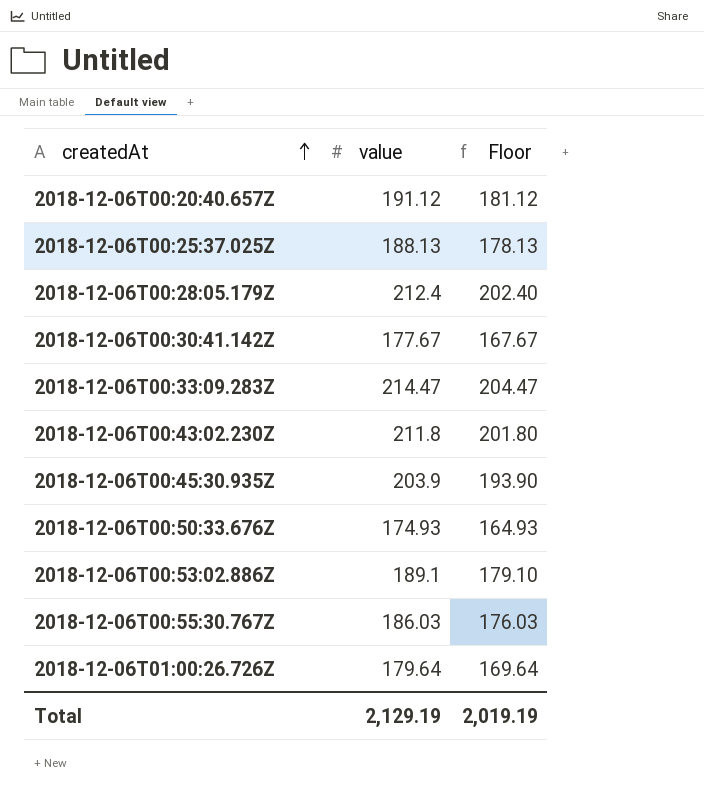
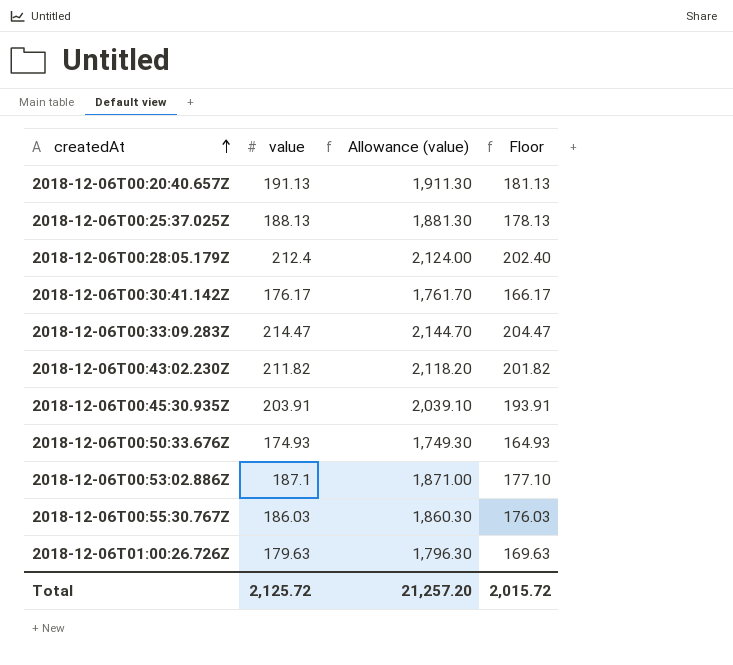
column Allowance (value) | formula: none -> [value] * 10
2018-12-06T00:20:40.657Z | value: 191.12 -> 191.13
2018-12-06T00:20:40.657Z | Floor: 181.12 -> 181.13
2018-12-06T00:30:41.142Z | value: 177.67 -> 176.17
2018-12-06T00:30:41.142Z | Floor: 167.67 -> 166.17
2018-12-06T00:43:02.230Z | value: 211.8 -> 211.82
2018-12-06T00:43:02.230Z | Floor: 201.80 -> 201.82
2018-12-06T00:45:30.935Z | value: 203.9 -> 203.91
2018-12-06T00:45:30.935Z | Floor: 193.90 -> 193.91
2018-12-06T00:53:02.886Z | value: 189.1 -> 187.1
2018-12-06T00:53:02.886Z | Floor: 179.10 -> 177.10
2018-12-06T01:00:26.726Z | value: 179.64 -> 179.63
2018-12-06T01:00:26.726Z | Floor: 169.64 -> 169.63
Total | value: 2,129.19 -> 2,125.72
Total | Floor: 2,019.19 -> 2,015.72

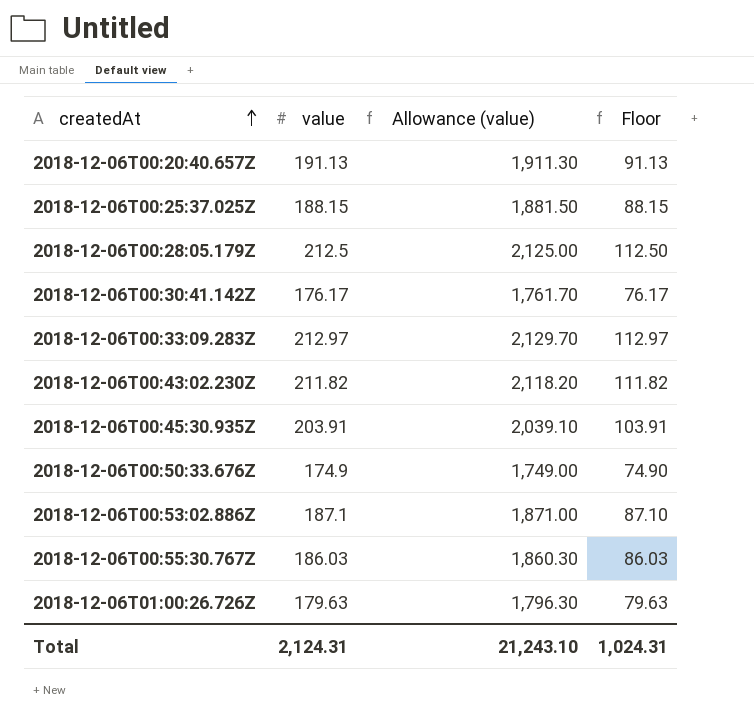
column Floor | formula: [value] - 10 -> [value] - 100
2018-12-06T00:25:37.025Z | value: 188.13 -> 188.15
2018-12-06T00:25:37.025Z | Allowance (value): 1,881.30 -> 1,881.50
2018-12-06T00:28:05.179Z | value: 212.4 -> 212.5
2018-12-06T00:28:05.179Z | Allowance (value): 2,124.00 -> 2,125.00
2018-12-06T00:33:09.283Z | value: 214.47 -> 212.97
2018-12-06T00:33:09.283Z | Allowance (value): 2,144.70 -> 2,129.70
2018-12-06T00:50:33.676Z | value: 174.93 -> 174.9
2018-12-06T00:50:33.676Z | Allowance (value): 1,749.30 -> 1,749.00
Total | value: 2,125.72 -> 2,124.31
Total | Allowance (value): 21,257.20 -> 21,243.10
Total | Floor: 2,015.72 -> 1,024.31

